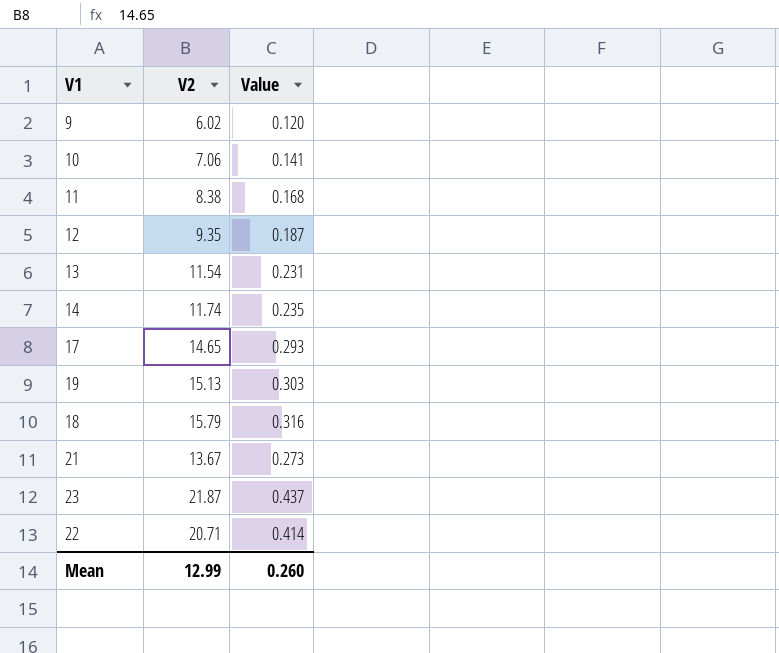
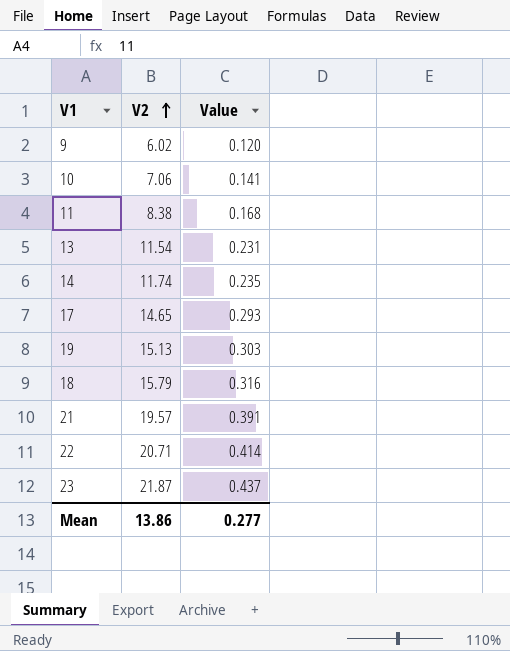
row order: none -> V2 ascending
row 12: 9.35 | 0.187 -> none
21 | V2: 13.67 -> 19.57
21 | Value: 0.273 -> 0.391
Mean | V2: 12.99 -> 13.86
Mean | Value: 0.260 -> 0.277

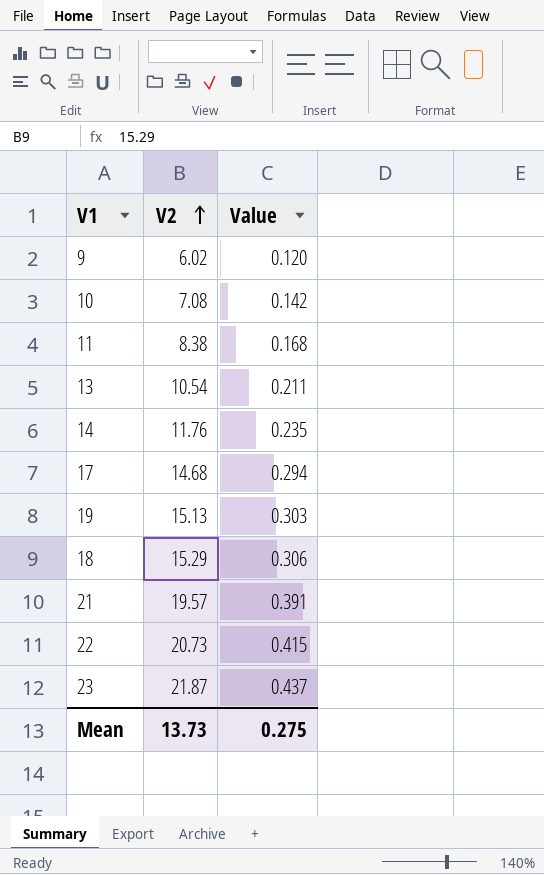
10 | V2: 7.06 -> 7.08
10 | Value: 0.141 -> 0.142
13 | V2: 11.54 -> 10.54
13 | Value: 0.231 -> 0.211
14 | V2: 11.74 -> 11.76
17 | V2: 14.65 -> 14.68
17 | Value: 0.293 -> 0.294
18 | V2: 15.79 -> 15.29
18 | Value: 0.316 -> 0.306
22 | V2: 20.71 -> 20.73
22 | Value: 0.414 -> 0.415
Mean | V2: 13.86 -> 13.73
Mean | Value: 0.277 -> 0.275

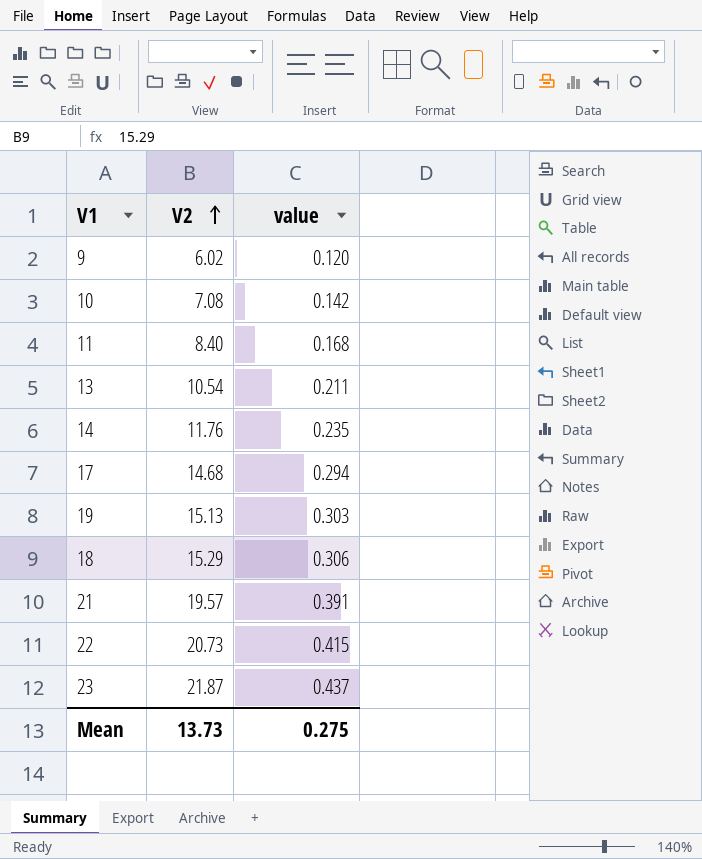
column name: Value -> value
11 | V2: 8.38 -> 8.40

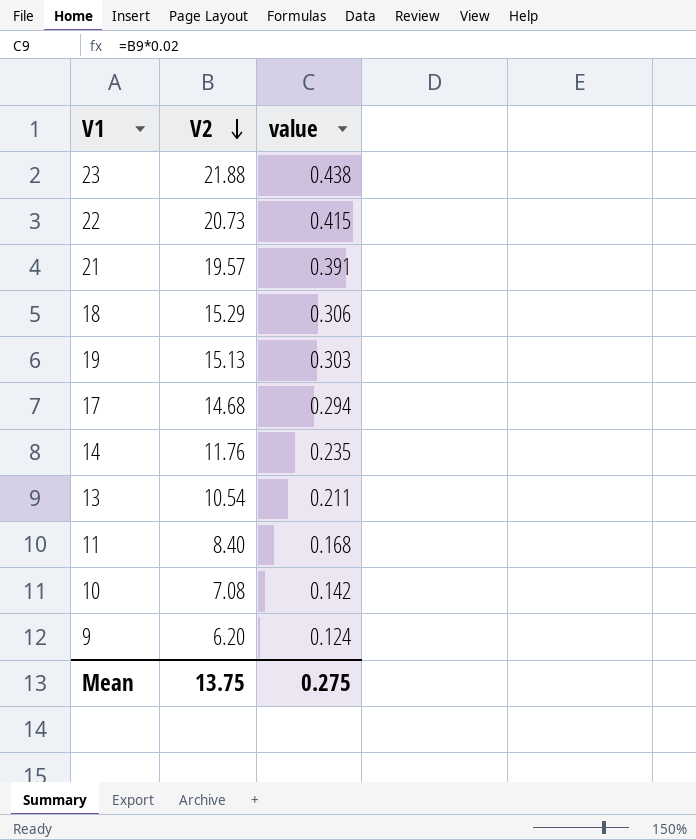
row order: V2 ascending -> V2 descending
23 | V2: 21.87 -> 21.88
23 | value: 0.437 -> 0.438
9 | V2: 6.02 -> 6.20
9 | value: 0.120 -> 0.124
Mean | V2: 13.73 -> 13.75

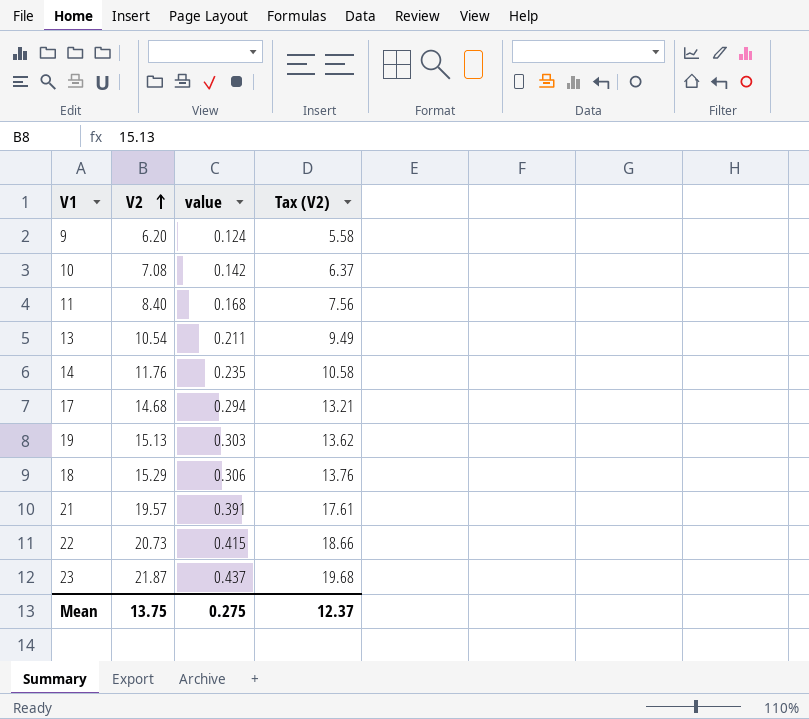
row order: V2 descending -> V2 ascending
column Tax (V2) | formula: none -> [V2] * 0.9
23 | V2: 21.88 -> 21.87
23 | value: 0.438 -> 0.437

